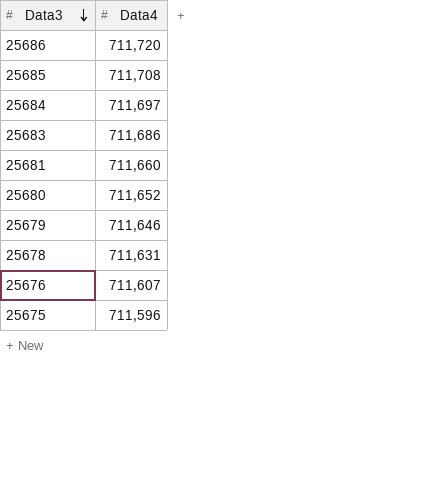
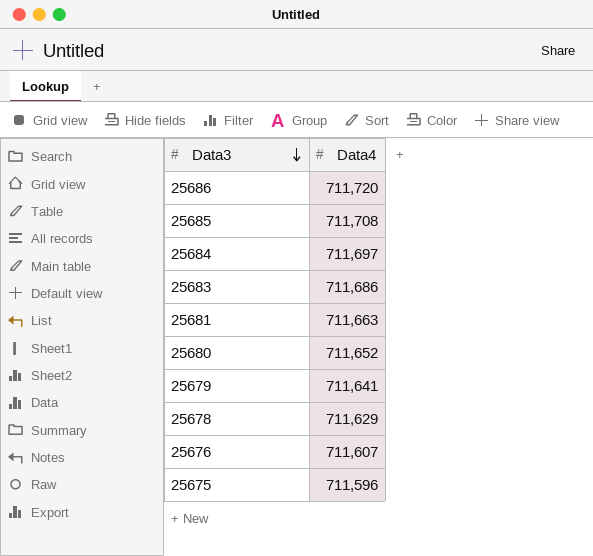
25681 | Data4: 711,660 -> 711,663
25679 | Data4: 711,646 -> 711,641
25678 | Data4: 711,631 -> 711,629

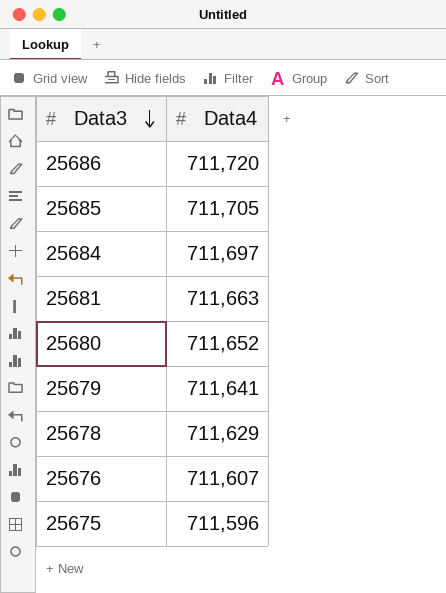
row 25683: 711,686 -> none
25685 | Data4: 711,708 -> 711,705

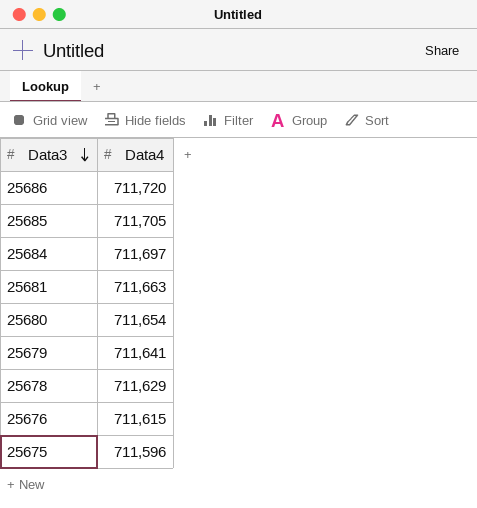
25680 | Data4: 711,652 -> 711,654
25676 | Data4: 711,607 -> 711,615

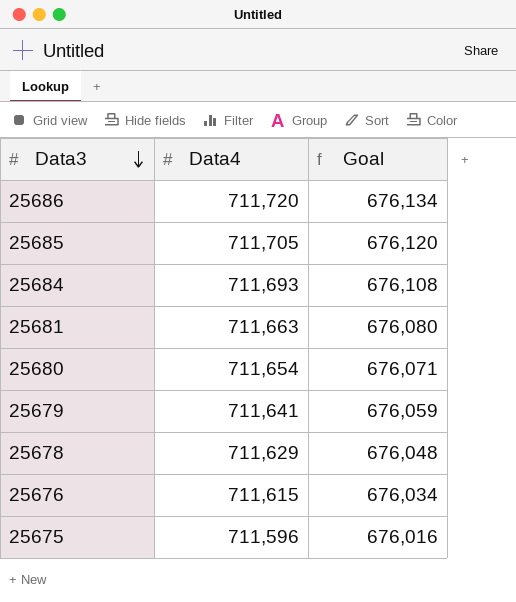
column Goal | formula: none -> [Data4] * 0.95
25684 | Data4: 711,697 -> 711,693

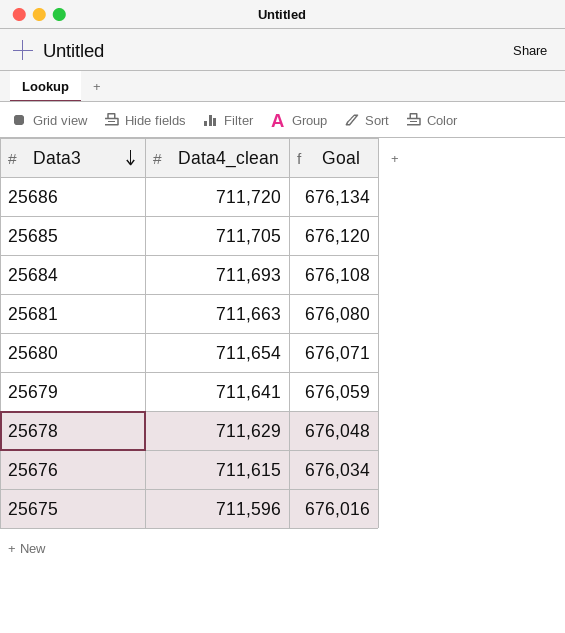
column name: Data4 -> Data4_clean

